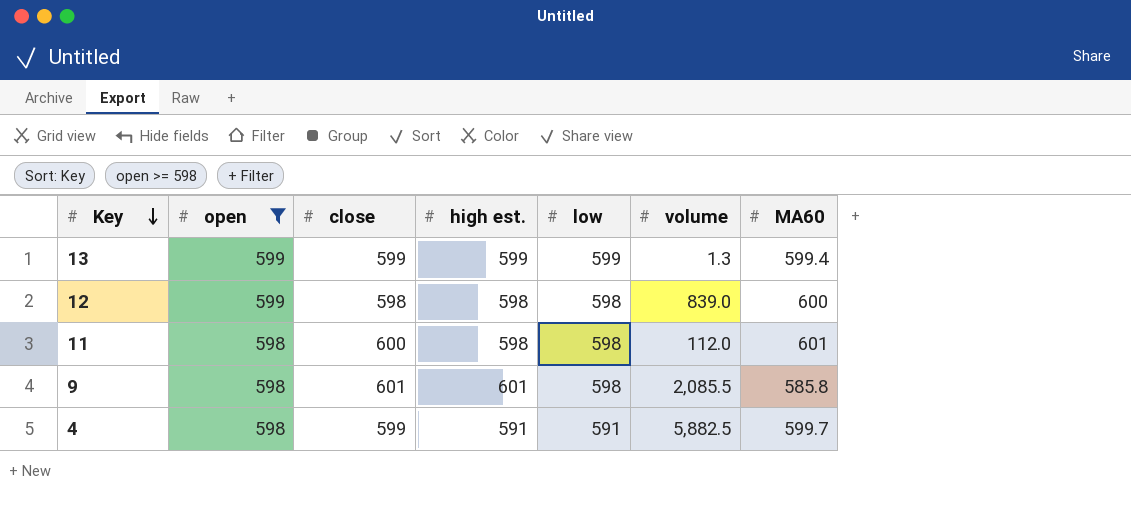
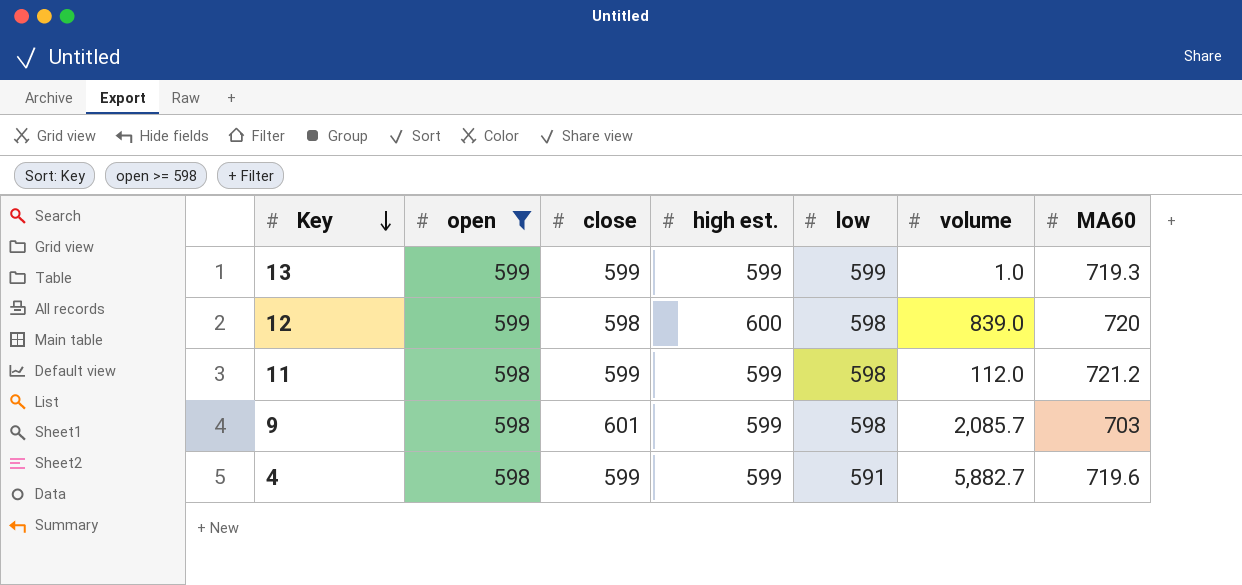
13 | volume: 1.3 -> 1.0
13 | MA60: 599.4 -> 719.3
12 | high est.: 598 -> 600
12 | MA60: 600 -> 720
11 | close: 600 -> 599
11 | high est.: 598 -> 599
11 | MA60: 601 -> 721.2
9 | high est.: 601 -> 599
9 | volume: 2,085.5 -> 2,085.7
9 | MA60: 585.8 -> 703
4 | high est.: 591 -> 599
4 | volume: 5,882.5 -> 5,882.7
4 | MA60: 599.7 -> 719.6

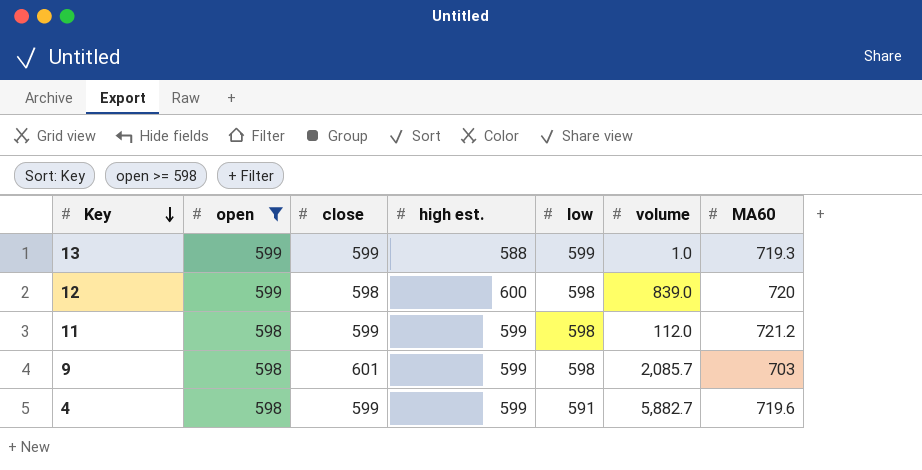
13 | high est.: 599 -> 588

